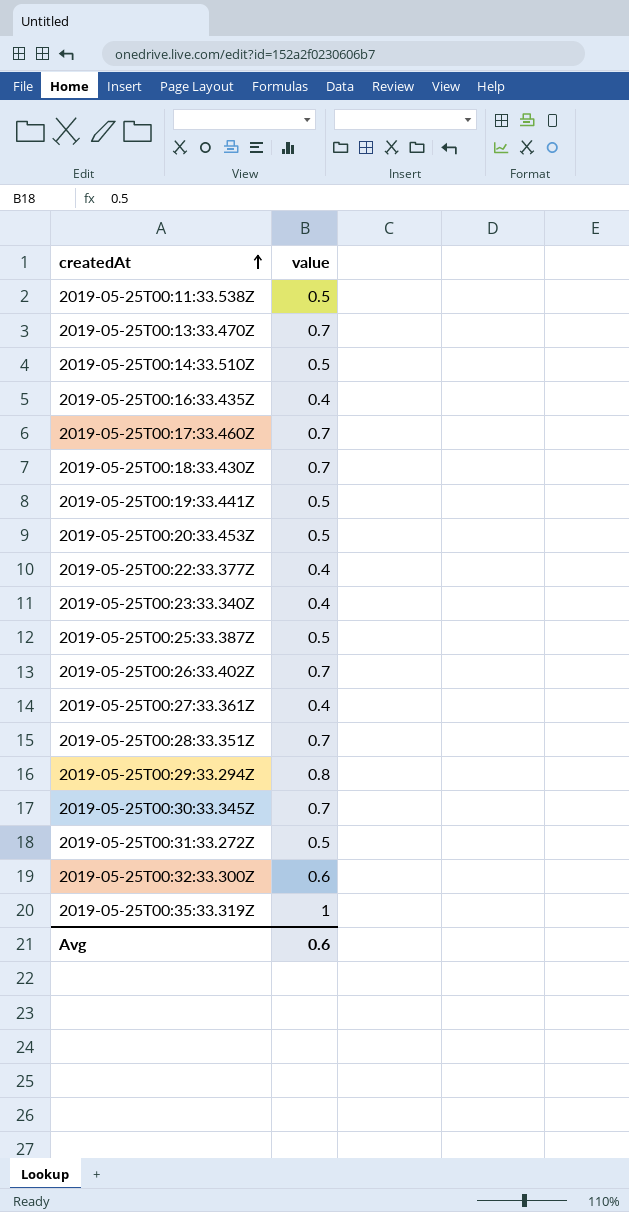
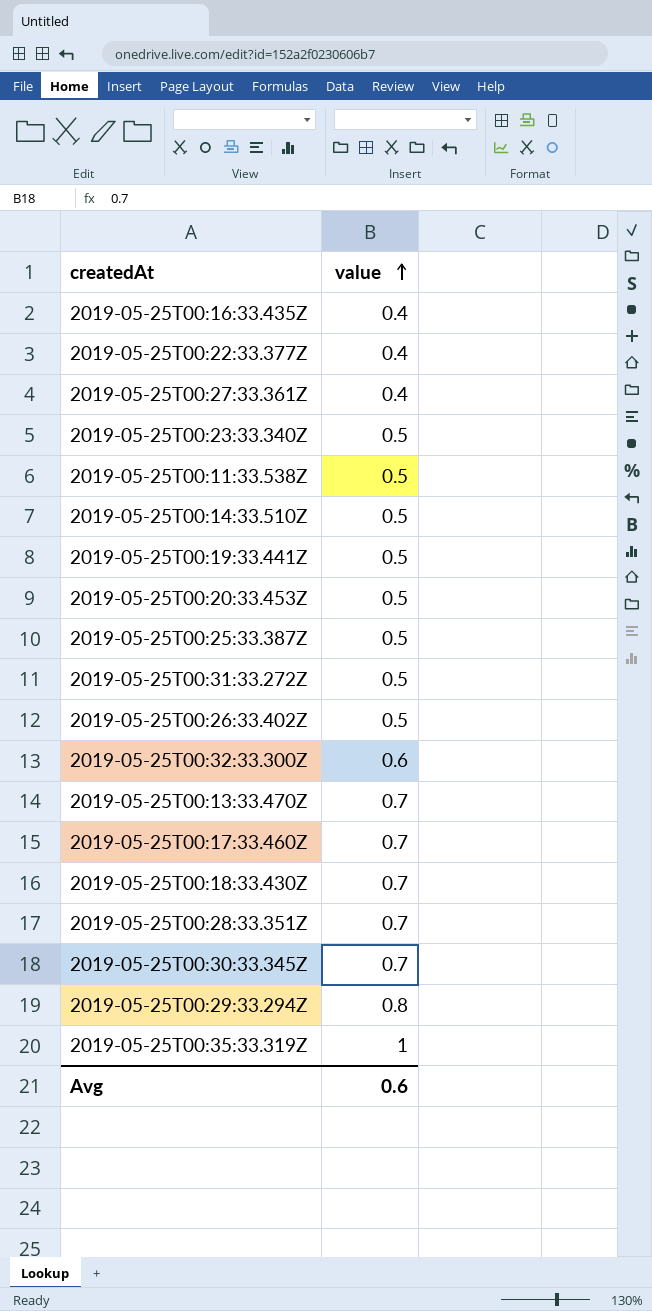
row order: createdAt ascending -> value ascending
2019-05-25T00:23:33.340Z | value: 0.4 -> 0.5
2019-05-25T00:26:33.402Z | value: 0.7 -> 0.5

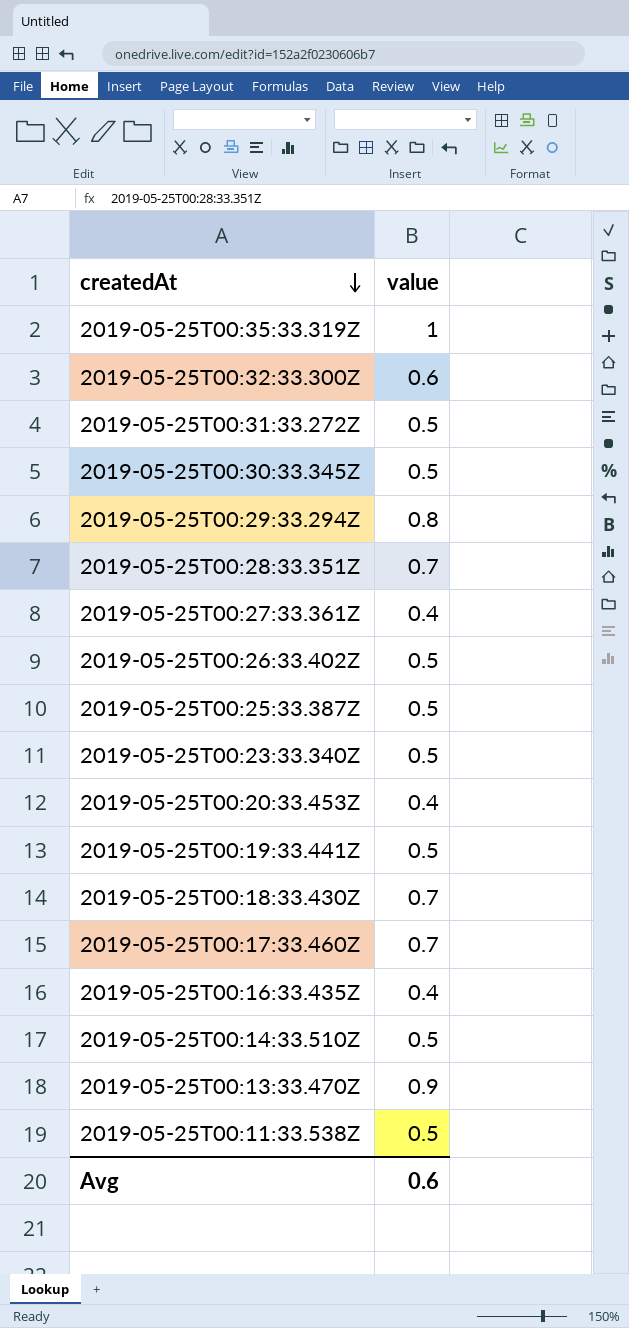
row order: value ascending -> createdAt descending
row 2019-05-25T00:22:33.377Z: 0.4 -> none
2019-05-25T00:30:33.345Z | value: 0.7 -> 0.5
2019-05-25T00:20:33.453Z | value: 0.5 -> 0.4
2019-05-25T00:13:33.470Z | value: 0.7 -> 0.9

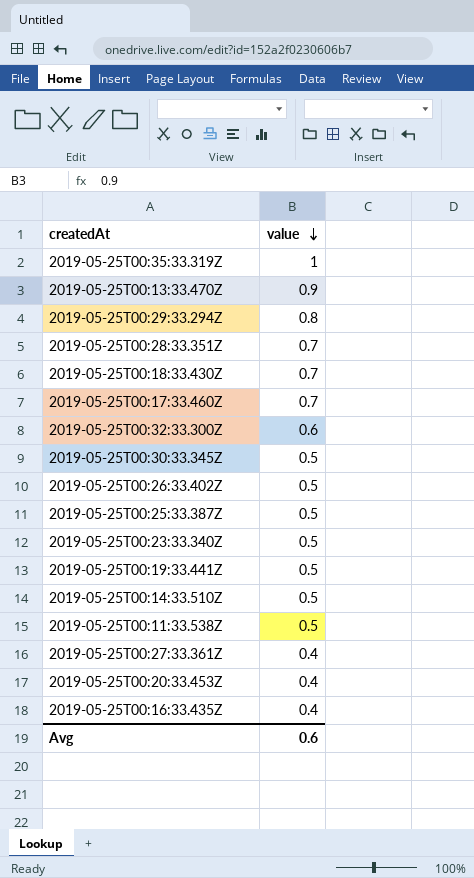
row order: createdAt descending -> value descending
row 2019-05-25T00:31:33.272Z: 0.5 -> none

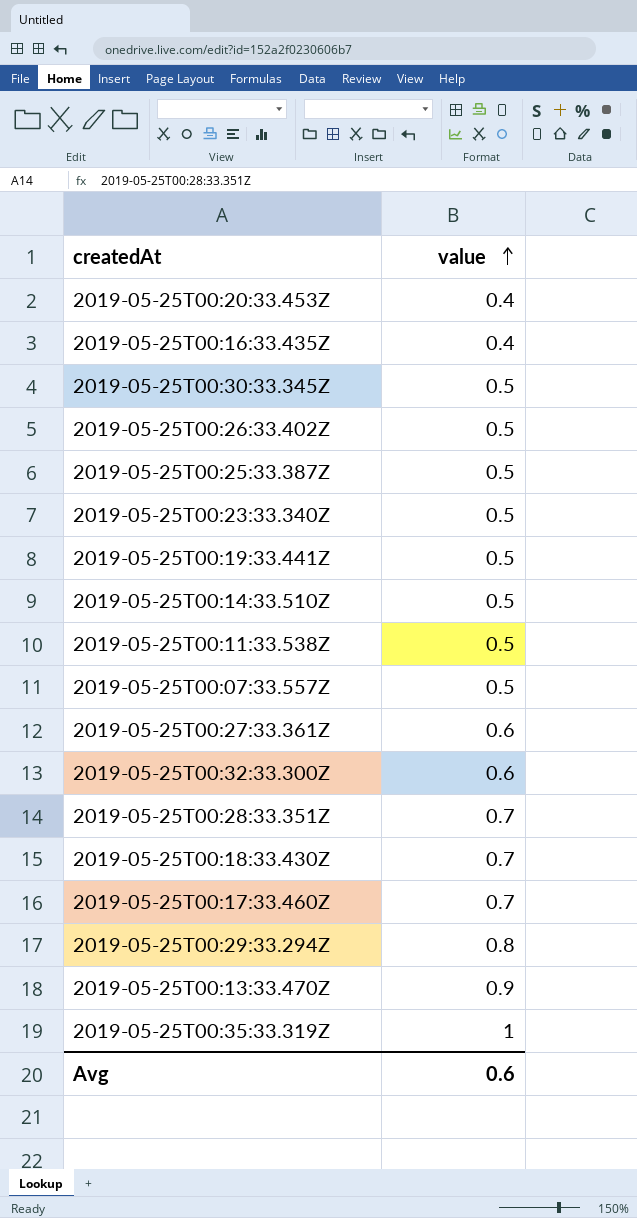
row order: value descending -> value ascending
row 2019-05-25T00:07:33.557Z: none -> 0.5
2019-05-25T00:27:33.361Z | value: 0.4 -> 0.6

